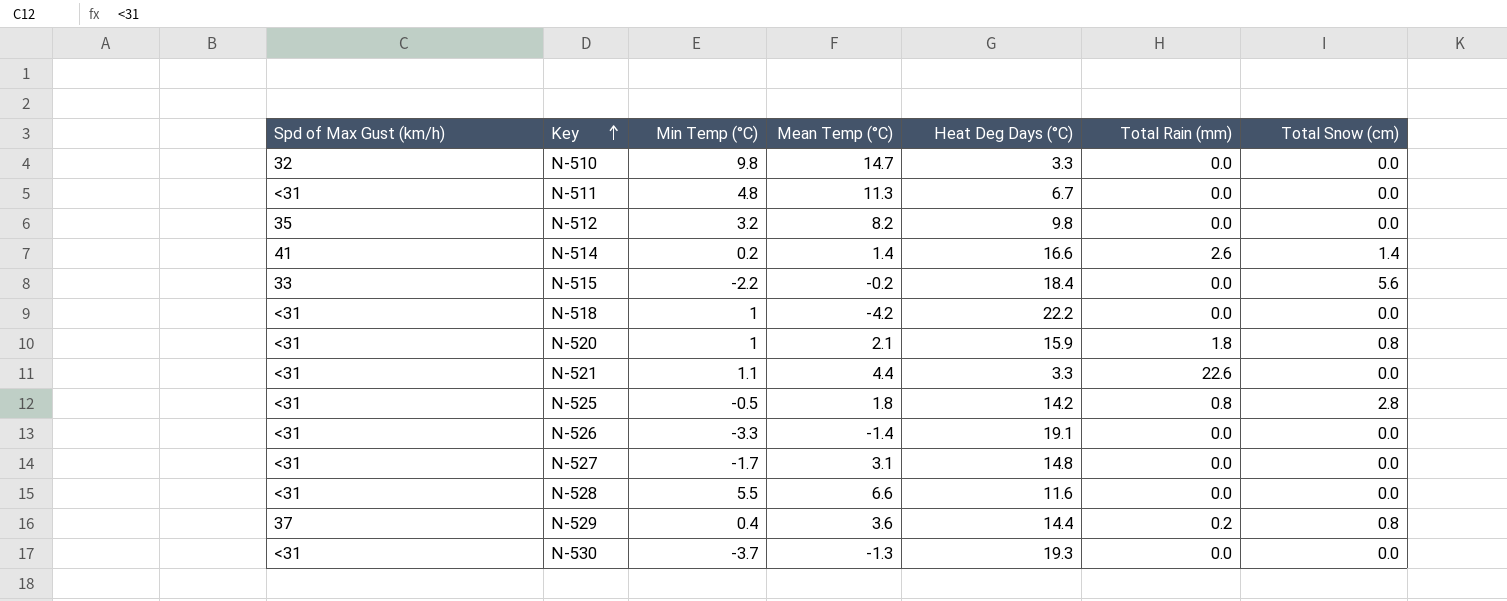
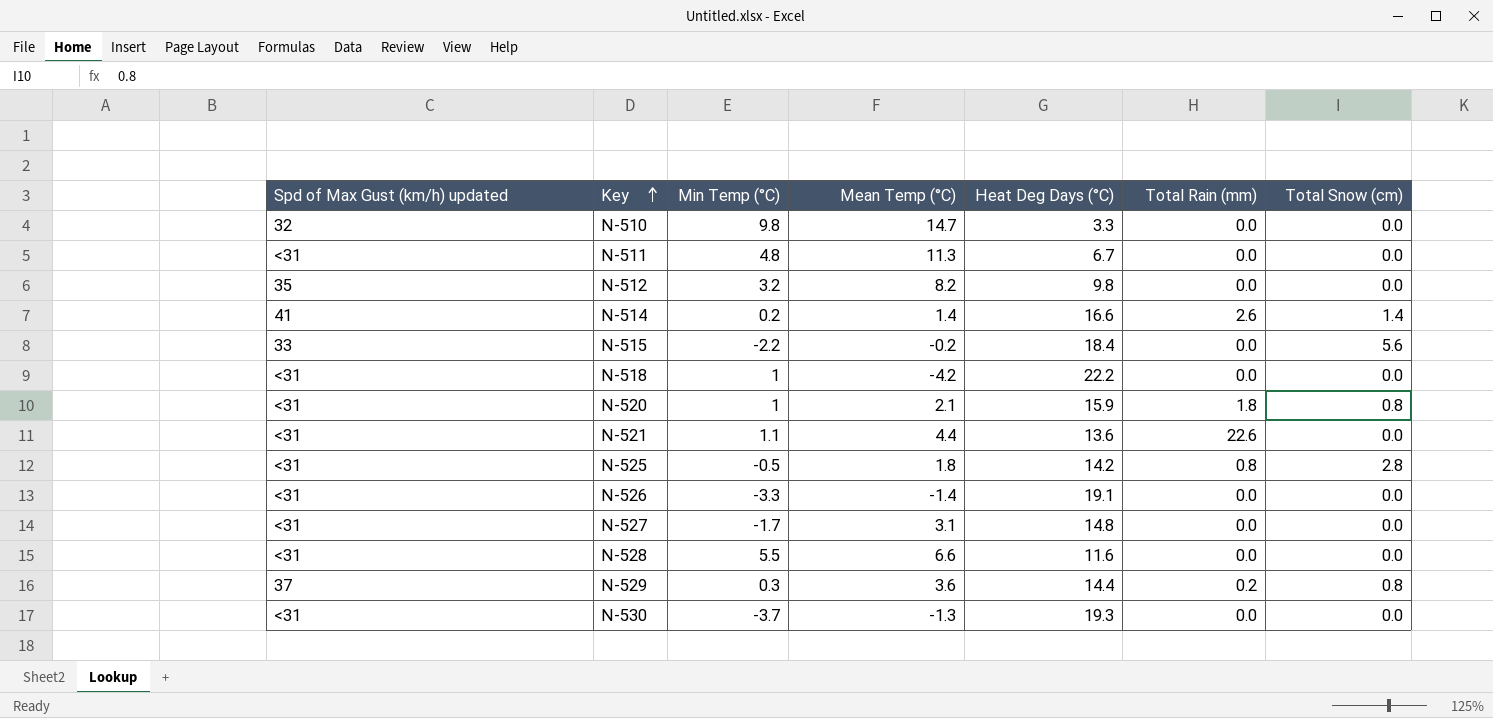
column name: Spd of Max Gust (km/h) -> Spd of Max Gust (km/h) updated
N-521 | Heat Deg Days (°C): 3.3 -> 13.6
N-529 | Min Temp (°C): 0.4 -> 0.3

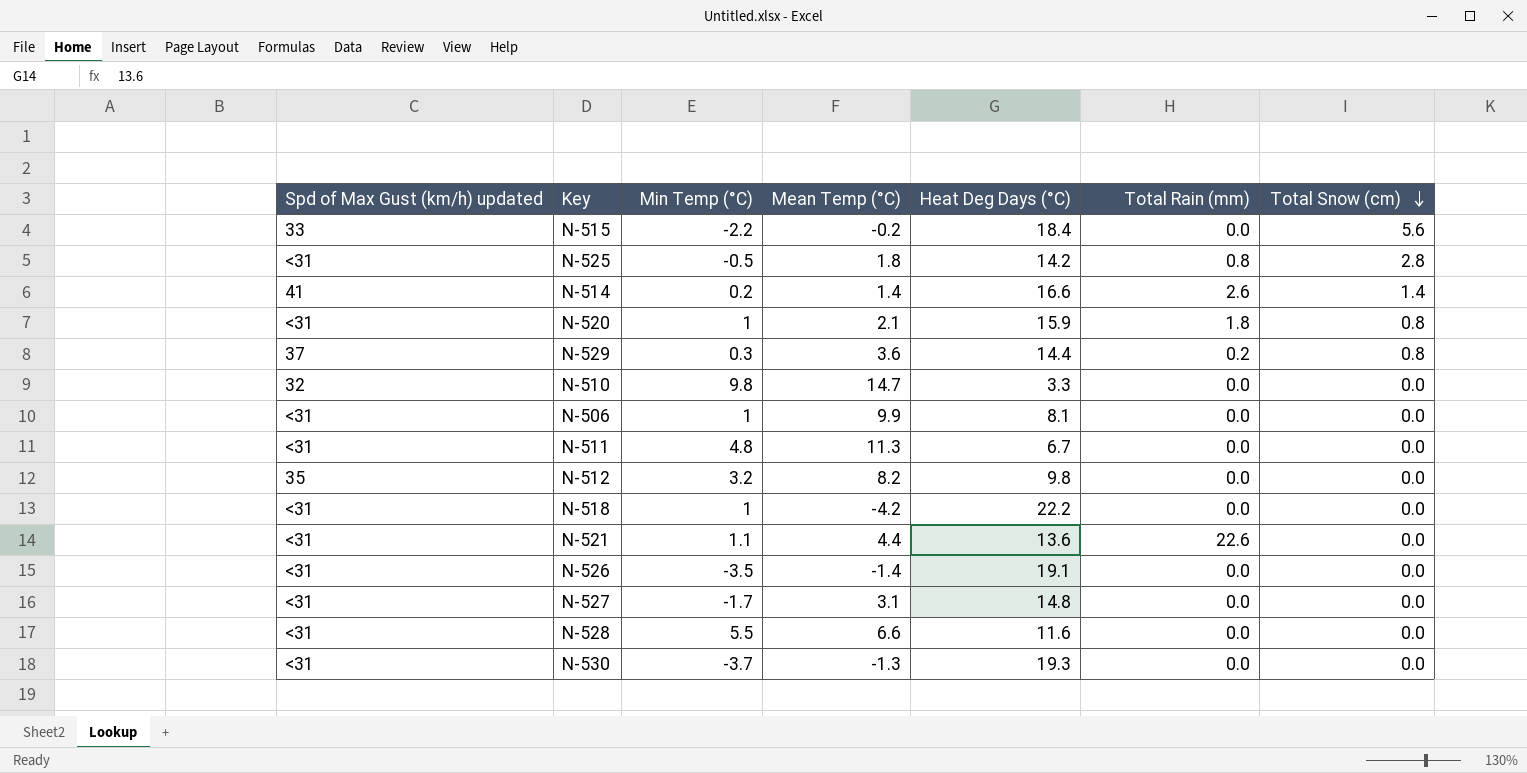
row order: Key ascending -> Total Snow (cm) descending
row N-506: none -> <31 | 1 | 9.9 | 8.1 | 0.0 | 0.0
N-526 | Min Temp (°C): -3.3 -> -3.5

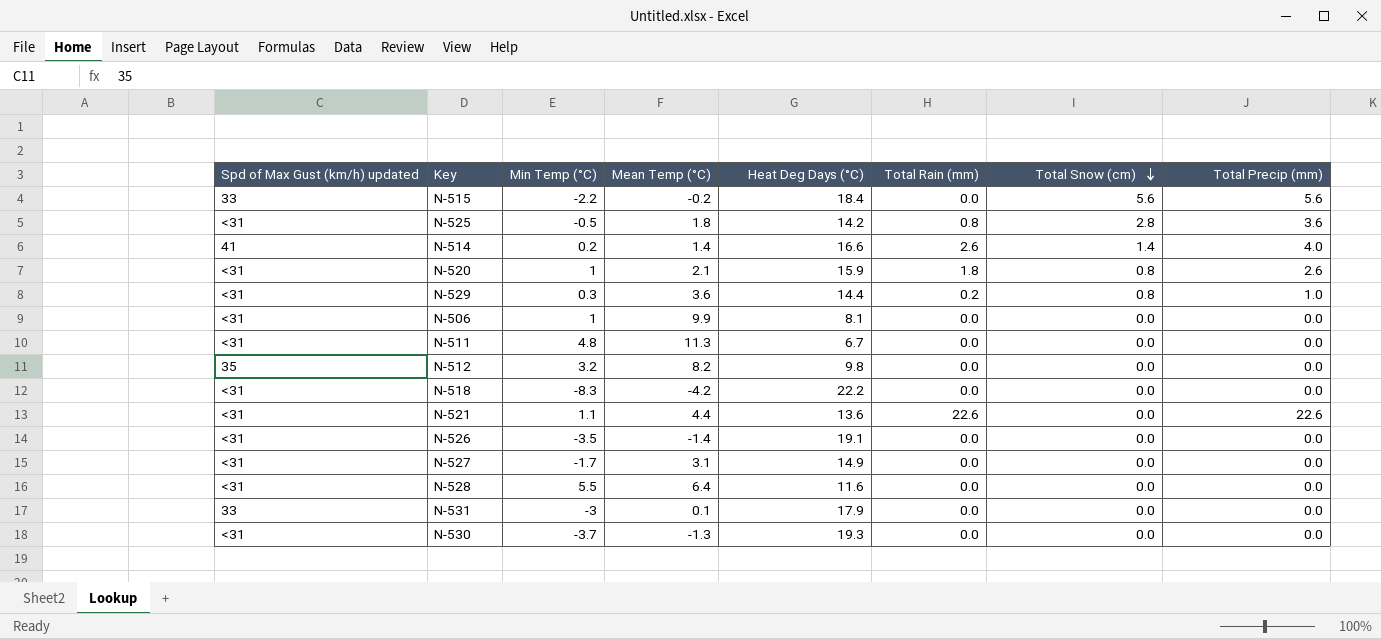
column Total Precip (mm) | position: none -> 8
row N-510: 32 | 9.8 | 14.7 | 3.3 | 0.0 | 0.0 -> none
N-529 | Spd of Max Gust (km/h) updated: 37 -> <31
N-518 | Min Temp (°C): 1 -> -8.3
N-527 | Heat Deg Days (°C): 14.8 -> 14.9
N-528 | Mean Temp (°C): 6.6 -> 6.4
row N-531: none -> 33 | -3 | 0.1 | 17.9 | 0.0 | 0.0 | 0.0

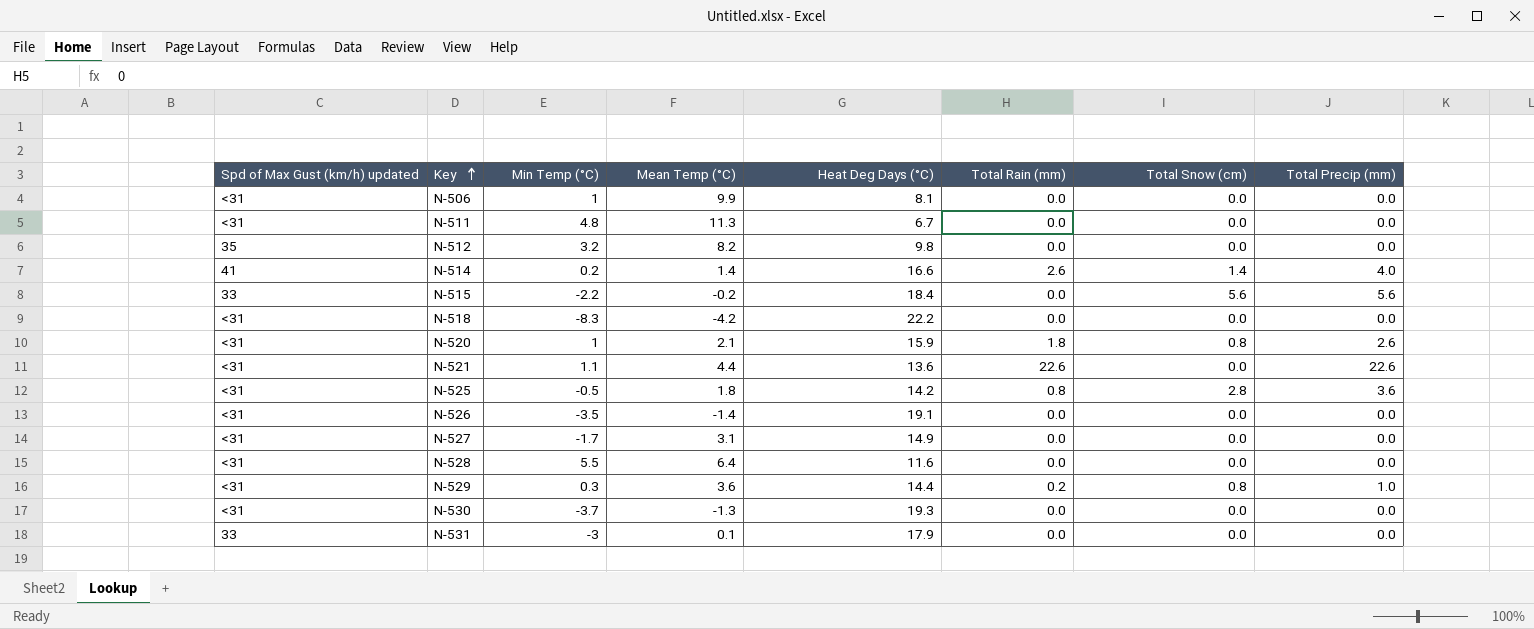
row order: Total Snow (cm) descending -> Key ascending

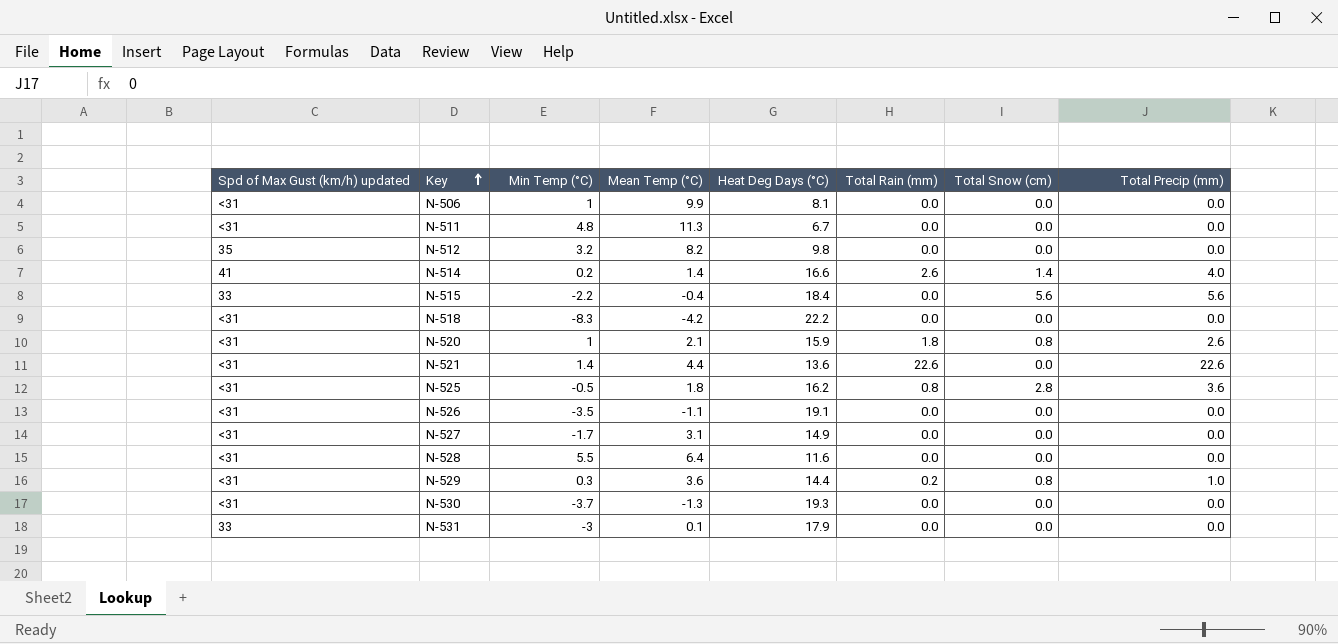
N-515 | Mean Temp (°C): -0.2 -> -0.4
N-521 | Min Temp (°C): 1.1 -> 1.4
N-525 | Heat Deg Days (°C): 14.2 -> 16.2
N-526 | Mean Temp (°C): -1.4 -> -1.1

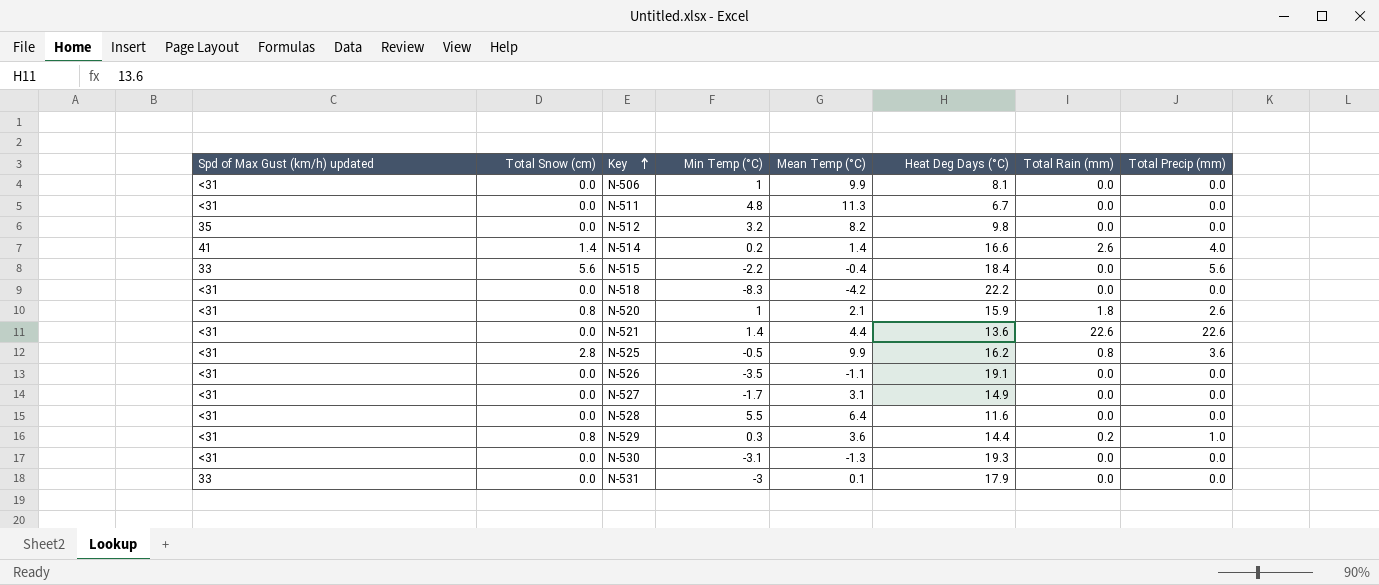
column Total Snow (cm) | position: 7 -> 2
N-525 | Mean Temp (°C): 1.8 -> 9.9
N-530 | Min Temp (°C): -3.7 -> -3.1

